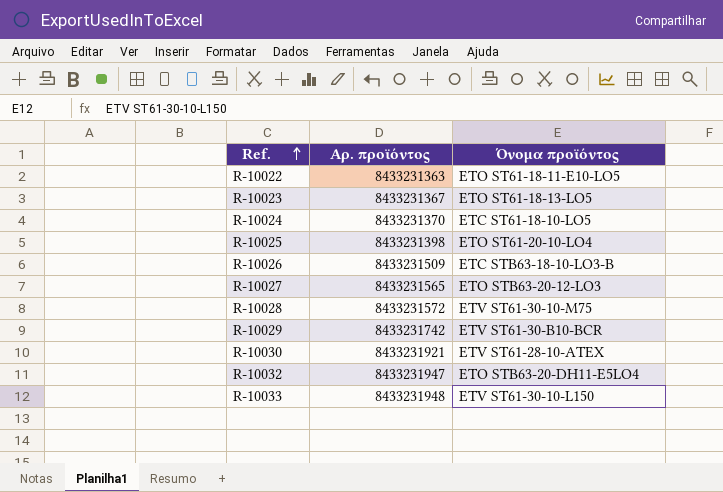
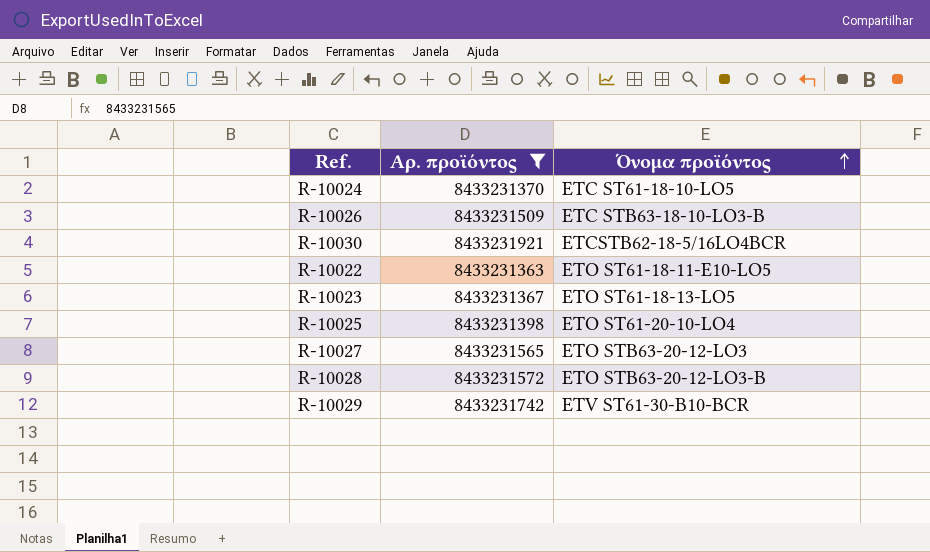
filter: none -> Αρ. προϊόντος <= 8433231921
row order: Ref. ascending -> Όνομα προϊόντος ascending
R-10030 | Όνομα προϊόντος: ETV ST61-28-10-ATEX -> ETCSTB62-18-5/16LO4BCR
R-10028 | Όνομα προϊόντος: ETV ST61-30-10-M75 -> ETO STB63-20-12-LO3-B

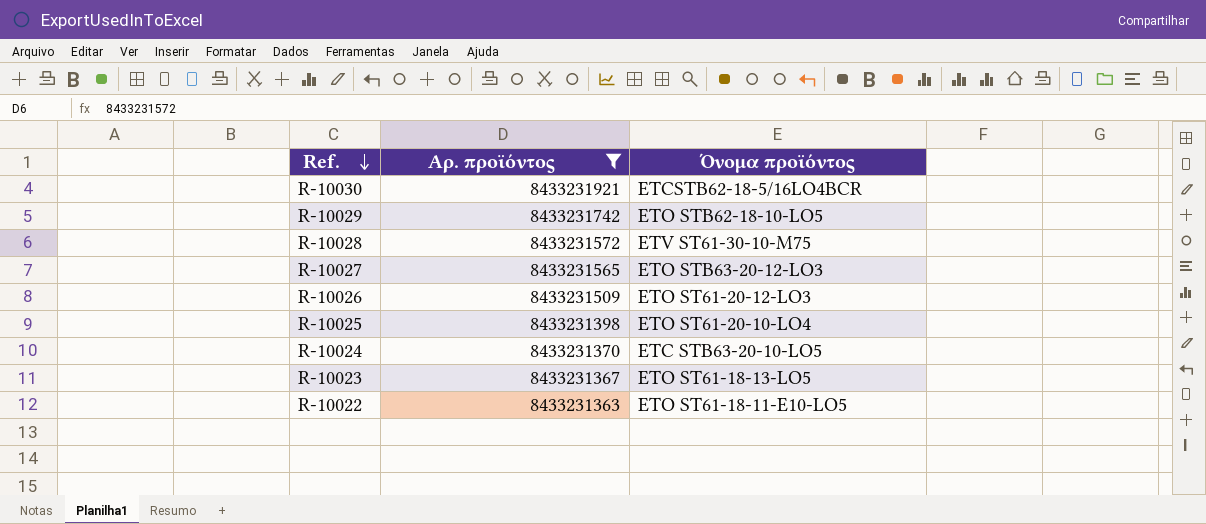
row order: Όνομα προϊόντος ascending -> Ref. descending
R-10029 | Όνομα προϊόντος: ETV ST61-30-B10-BCR -> ETO STB62-18-10-LO5
R-10028 | Όνομα προϊόντος: ETO STB63-20-12-LO3-B -> ETV ST61-30-10-M75
R-10026 | Όνομα προϊόντος: ETC STB63-18-10-LO3-B -> ETO ST61-20-12-LO3
R-10024 | Όνομα προϊόντος: ETC ST61-18-10-LO5 -> ETC STB63-20-10-LO5

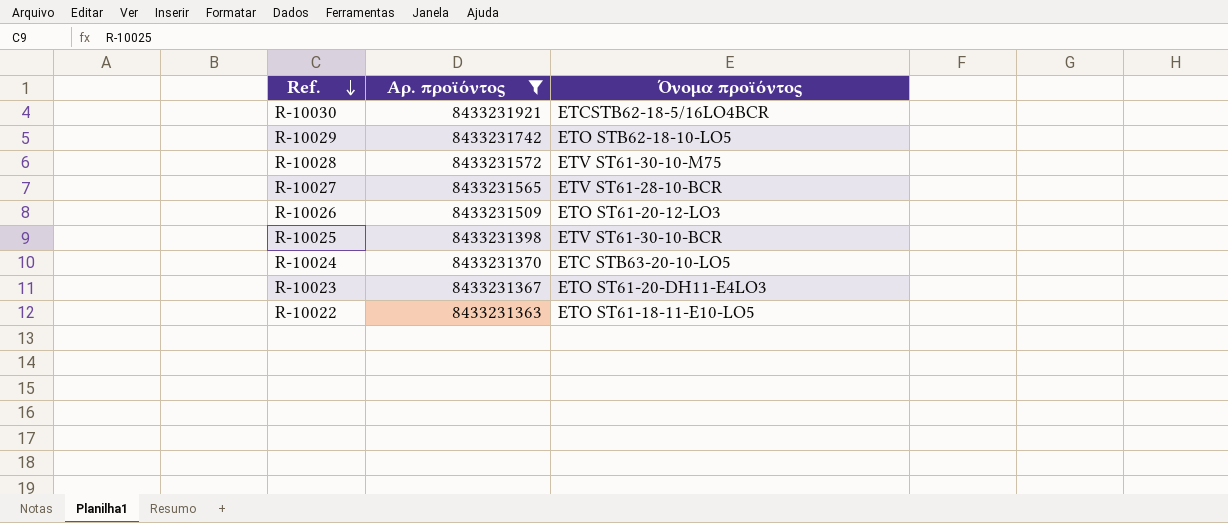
R-10027 | Όνομα προϊόντος: ETO STB63-20-12-LO3 -> ETV ST61-28-10-BCR
R-10025 | Όνομα προϊόντος: ETO ST61-20-10-LO4 -> ETV ST61-30-10-BCR
R-10023 | Όνομα προϊόντος: ETO ST61-18-13-LO5 -> ETO ST61-20-DH11-E4LO3

